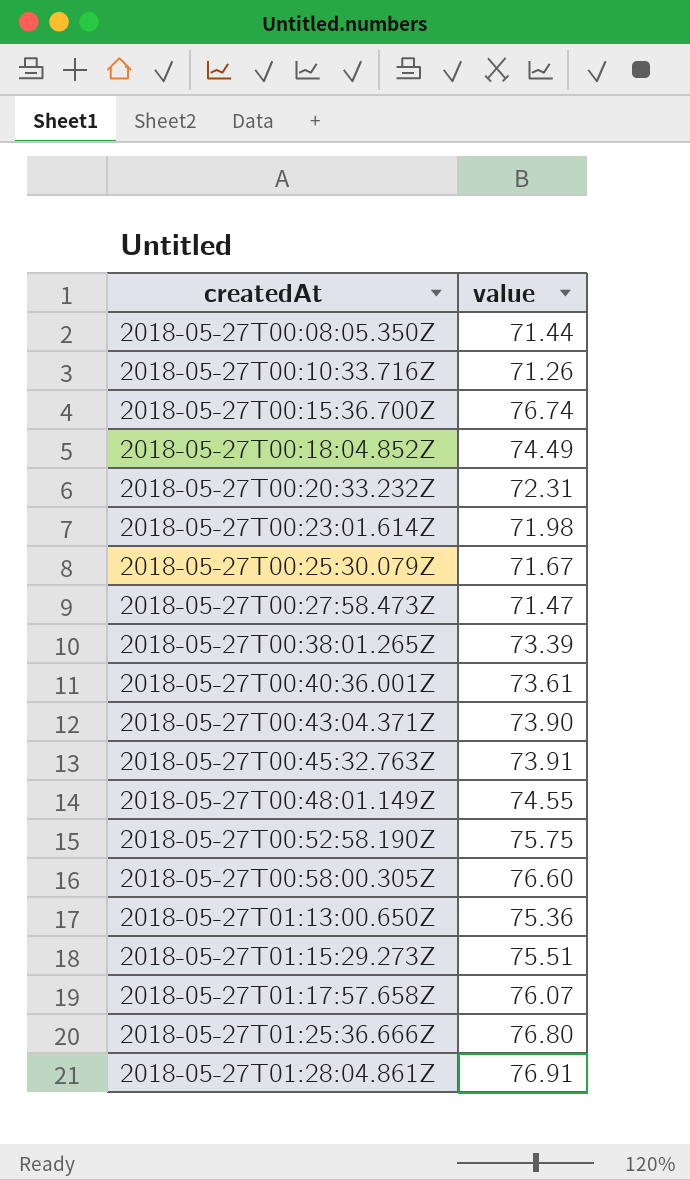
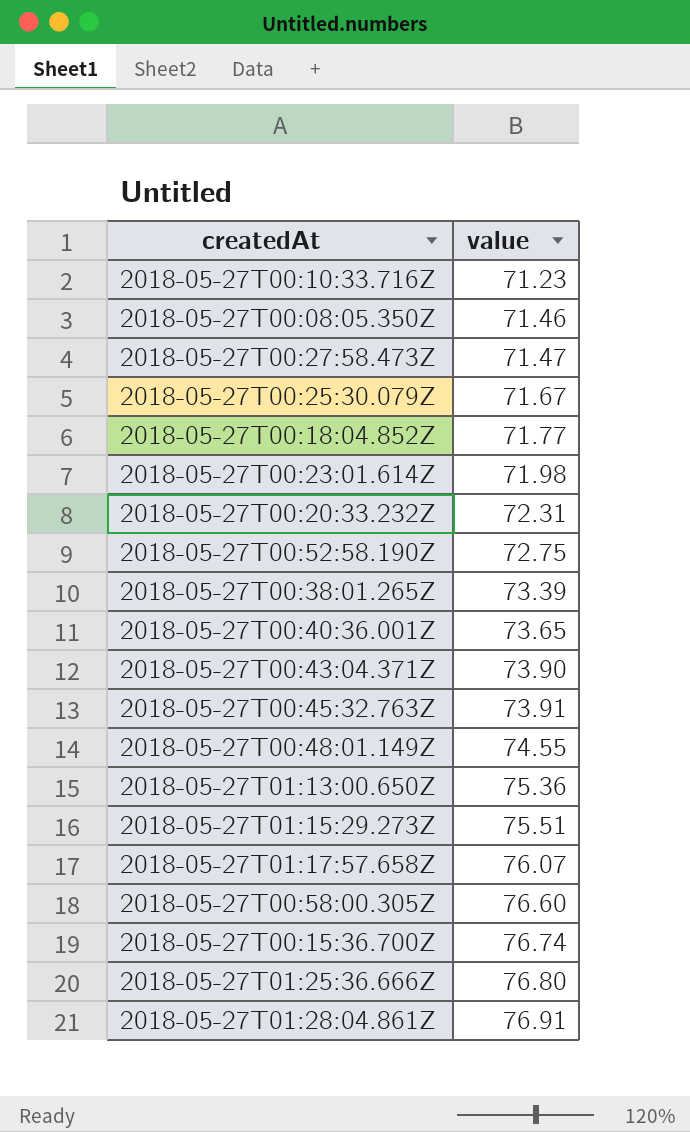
row order: createdAt ascending -> value ascending
2018-05-27T00:10:33.716Z | value: 71.26 -> 71.23
2018-05-27T00:08:05.350Z | value: 71.44 -> 71.46
2018-05-27T00:18:04.852Z | value: 74.49 -> 71.77
2018-05-27T00:52:58.190Z | value: 75.75 -> 72.75
2018-05-27T00:40:36.001Z | value: 73.61 -> 73.65

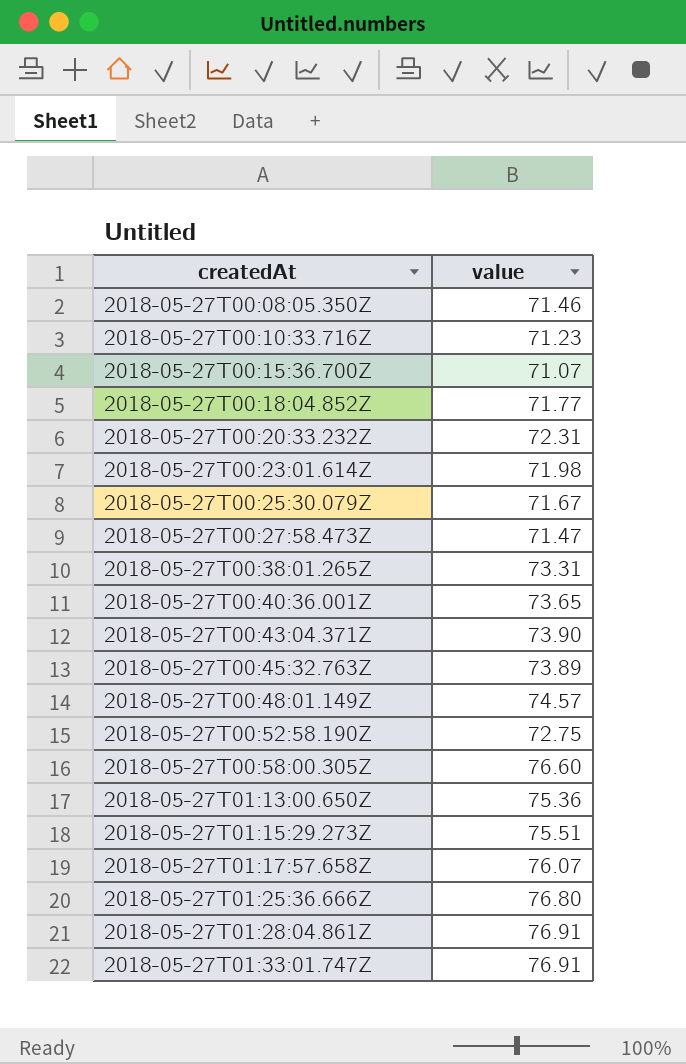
row order: value ascending -> createdAt ascending
2018-05-27T00:15:36.700Z | value: 76.74 -> 71.07
2018-05-27T00:38:01.265Z | value: 73.39 -> 73.31
2018-05-27T00:45:32.763Z | value: 73.91 -> 73.89
2018-05-27T00:48:01.149Z | value: 74.55 -> 74.57
row 2018-05-27T01:33:01.747Z: none -> 76.91

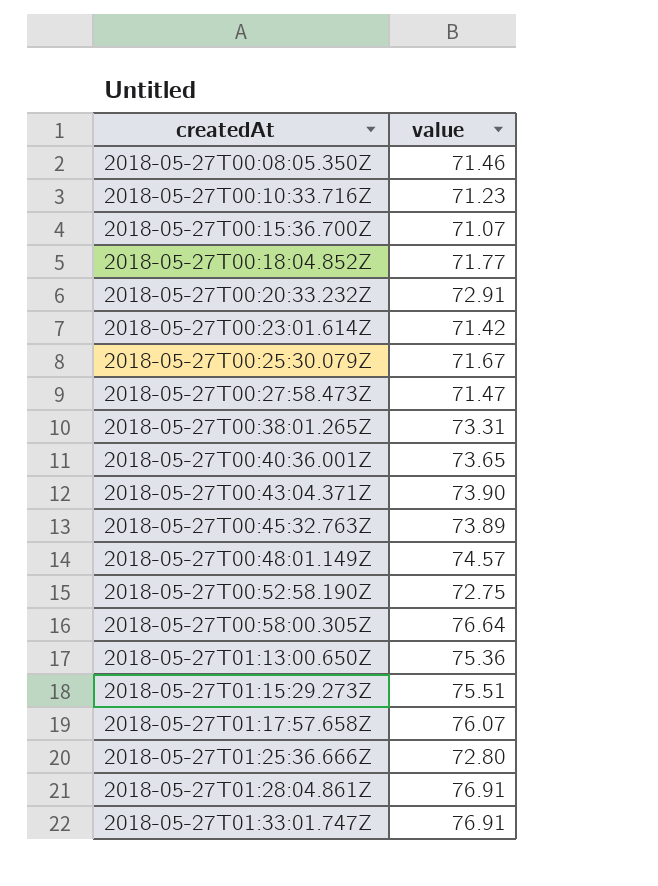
2018-05-27T00:20:33.232Z | value: 72.31 -> 72.91
2018-05-27T00:23:01.614Z | value: 71.98 -> 71.42
2018-05-27T00:58:00.305Z | value: 76.60 -> 76.64
2018-05-27T01:25:36.666Z | value: 76.80 -> 72.80

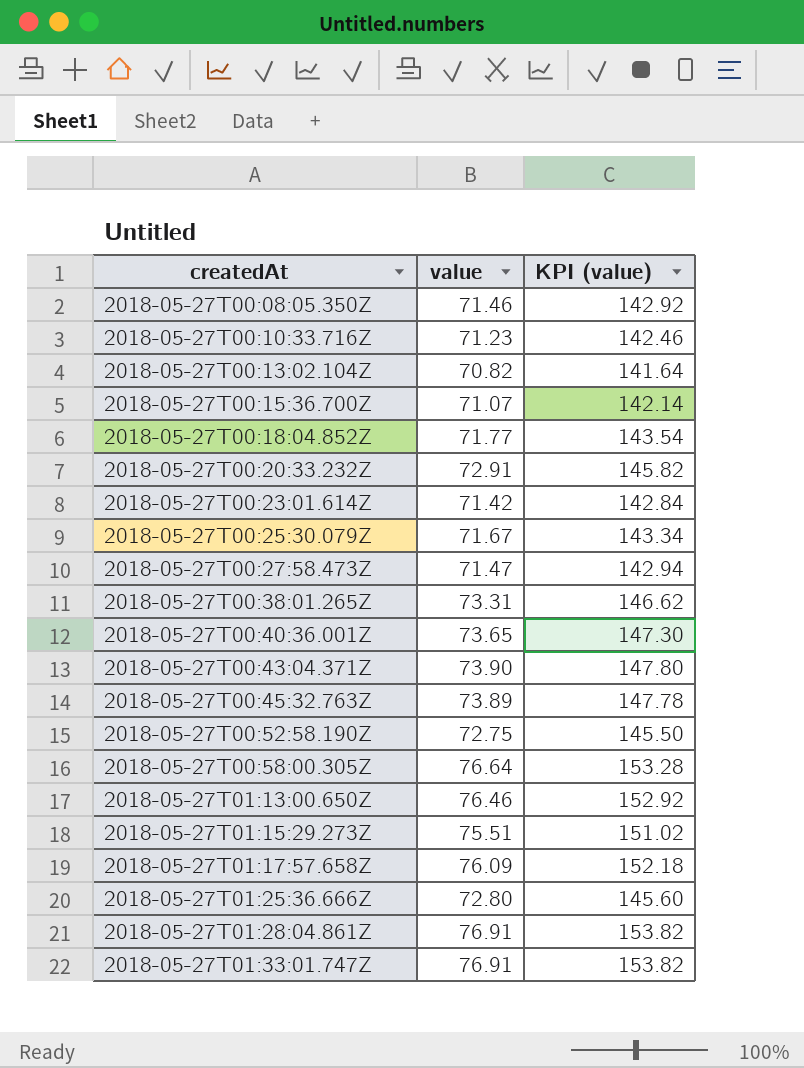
column KPI (value) | formula: none -> [value] * 2
row 2018-05-27T00:48:01.149Z: 74.57 -> none
row 2018-05-27T00:13:02.104Z: none -> 70.82 | 141.64
2018-05-27T01:13:00.650Z | value: 75.36 -> 76.46
2018-05-27T01:17:57.658Z | value: 76.07 -> 76.09

